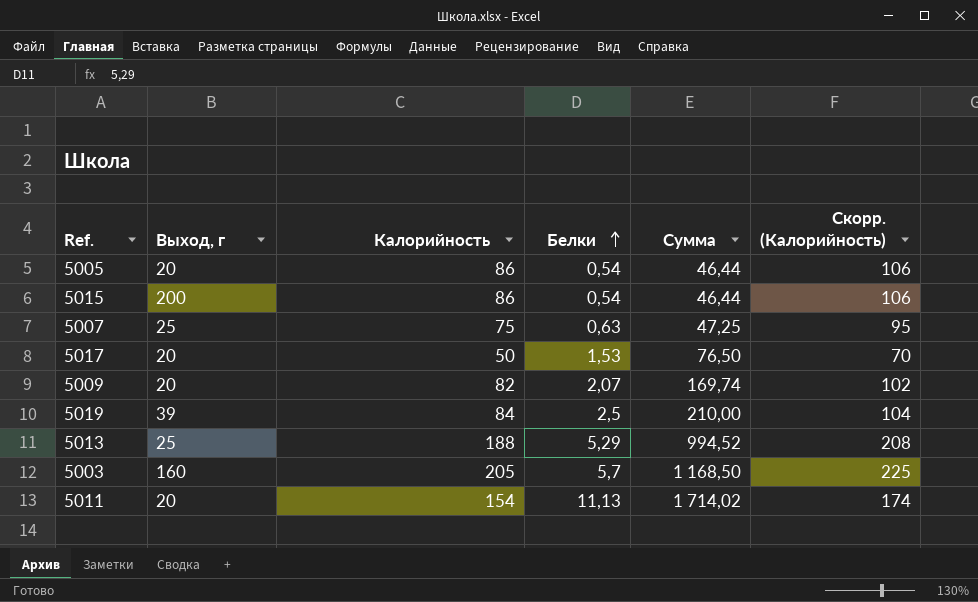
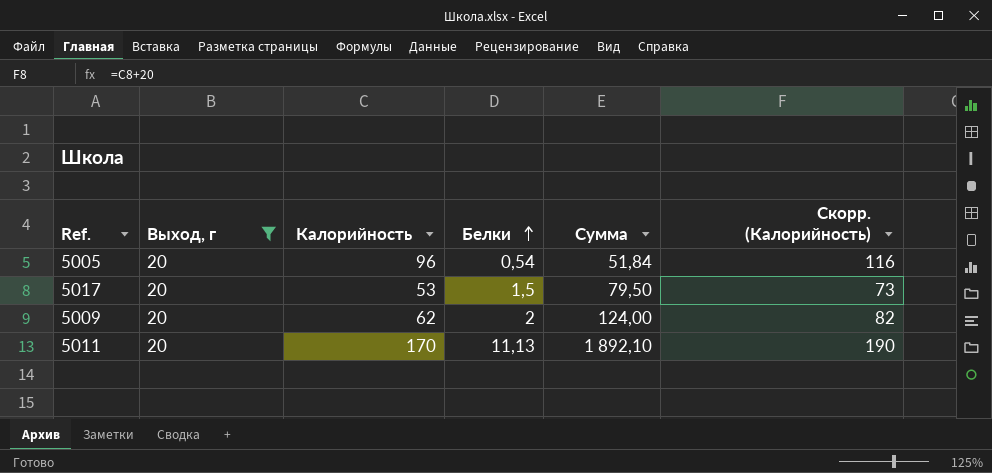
filter: none -> Выход, г = 20
5005 | Калорийность: 86 -> 96
5005 | Сумма: 46,44 -> 51,84
5005 | Скорр. (Калорийность): 106 -> 116
5017 | Калорийность: 50 -> 53
5017 | Белки: 1,53 -> 1,5
5017 | Сумма: 76,50 -> 79,50
5017 | Скорр. (Калорийность): 70 -> 73
5009 | Калорийность: 82 -> 62
5009 | Белки: 2,07 -> 2
5009 | Сумма: 169,74 -> 124,00
5009 | Скорр. (Калорийность): 102 -> 82
5011 | Калорийность: 154 -> 170
5011 | Сумма: 1 714,02 -> 1 892,10
5011 | Скорр. (Калорийность): 174 -> 190

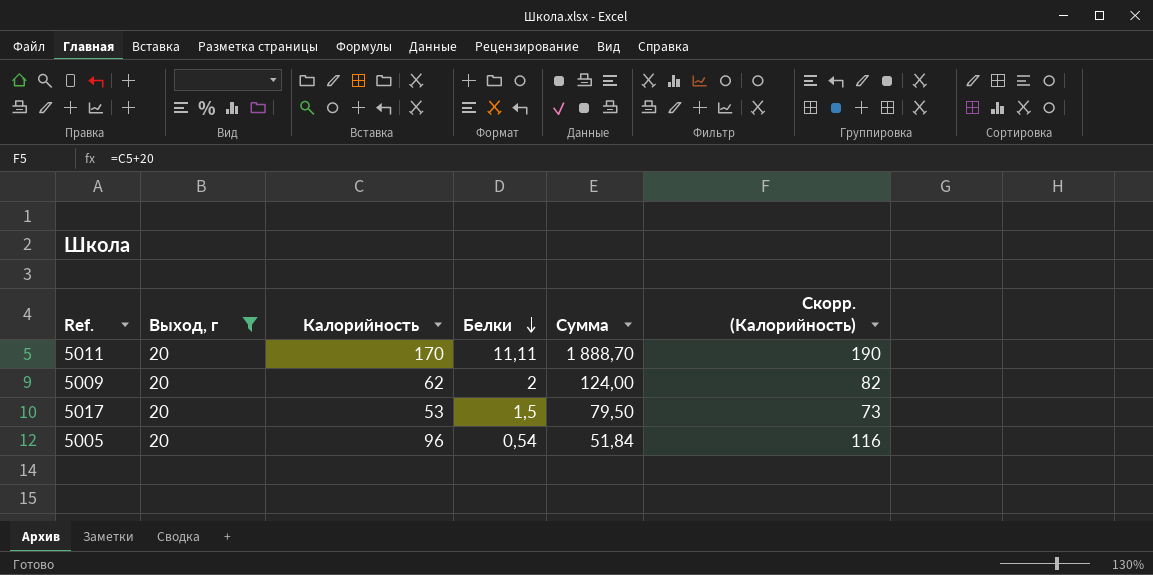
row order: Белки ascending -> Белки descending
5011 | Белки: 11,13 -> 11,11
5011 | Сумма: 1 892,10 -> 1 888,70

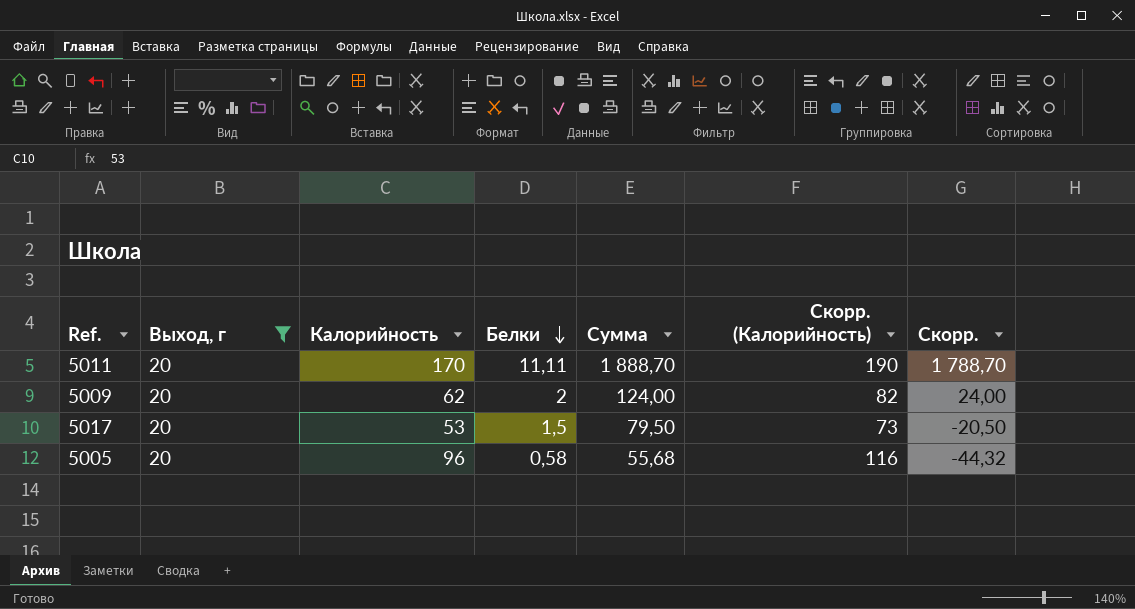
column Скорр. | formula: none -> [Сумма] - 100
5005 | Белки: 0,54 -> 0,58
5005 | Сумма: 51,84 -> 55,68

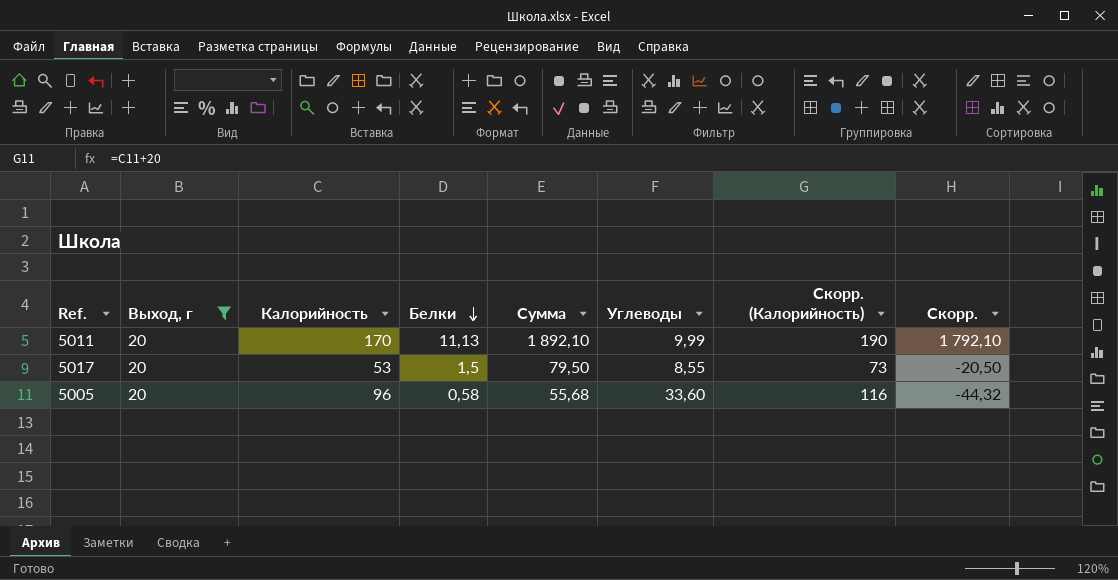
column Углеводы | position: none -> 6
row 5009: 20 | 62 | 2 | 124,00 | 82 | 24,00 -> none
5011 | Белки: 11,11 -> 11,13
5011 | Сумма: 1 888,70 -> 1 892,10
5011 | Скорр.: 1 788,70 -> 1 792,10

